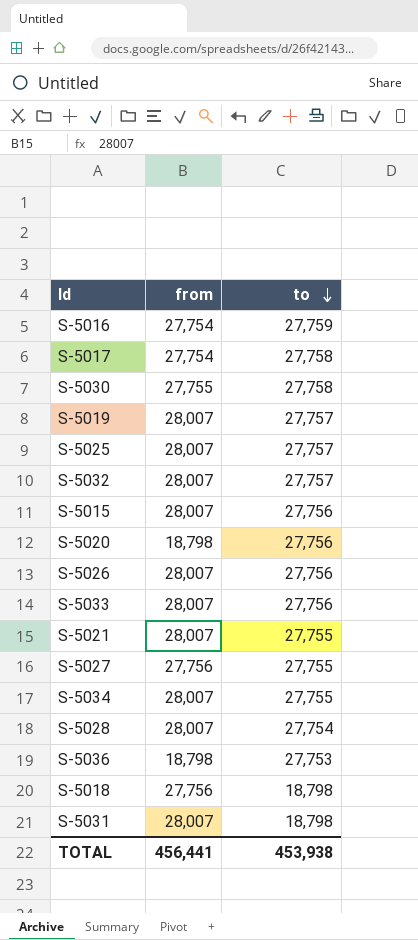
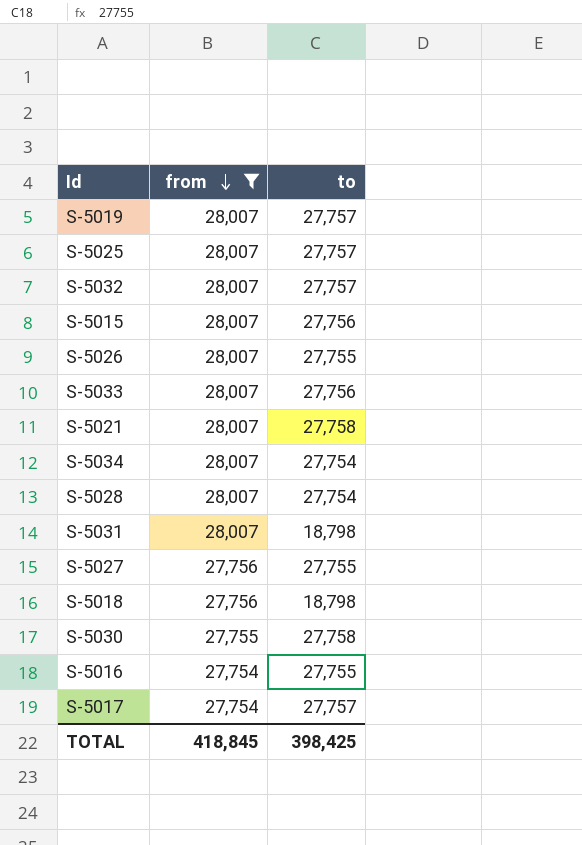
filter: none -> from != 18,798
row order: to descending -> from descending
S-5026 | to: 27,756 -> 27,755
S-5021 | to: 27,755 -> 27,758
S-5034 | to: 27,755 -> 27,754
S-5016 | to: 27,759 -> 27,755
S-5017 | to: 27,758 -> 27,757
TOTAL | from: 456,441 -> 418,845
TOTAL | to: 453,938 -> 398,425

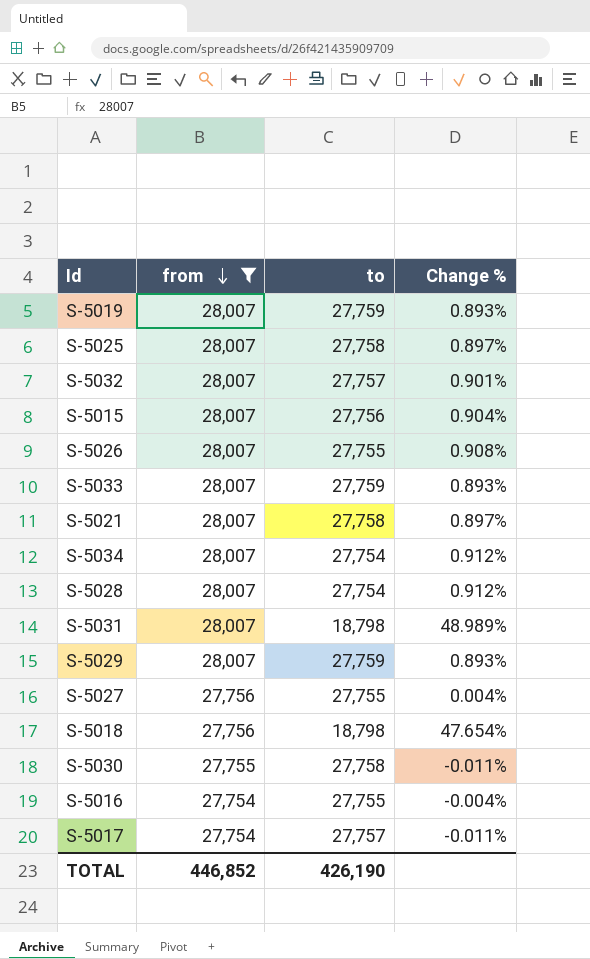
column Change % | formula: none -> ([from] - [to]) / [to]
S-5019 | to: 27,757 -> 27,759
S-5025 | to: 27,757 -> 27,758
S-5033 | to: 27,756 -> 27,759
row S-5029: none -> 28,007 | 27,759 | 0.893%
TOTAL | from: 418,845 -> 446,852
TOTAL | to: 398,425 -> 426,190

